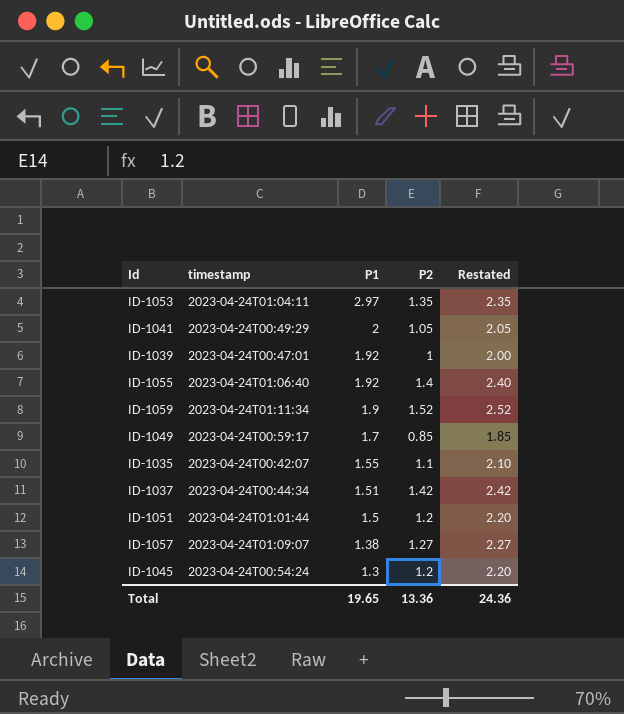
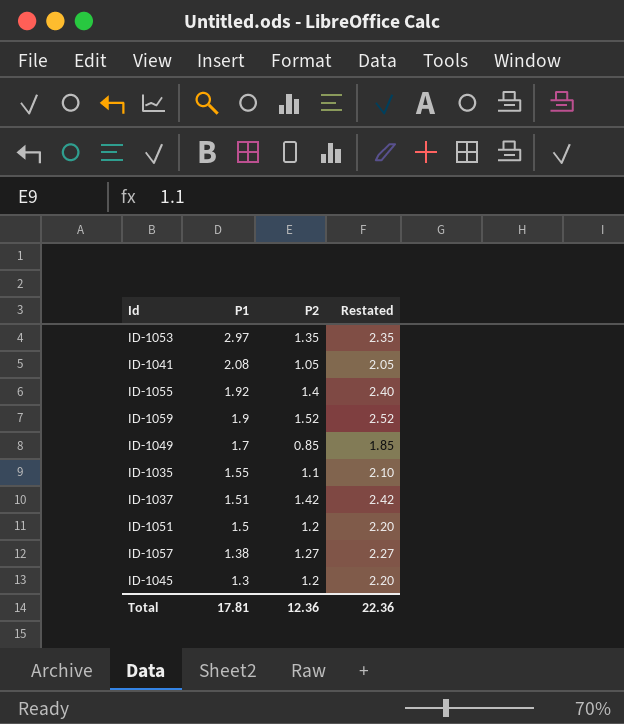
column timestamp | position: 2 -> none
row ID-1039: 2023-04-24T00:47:01 | 1.92 | 1 | 2.00 -> none
ID-1041 | P1: 2 -> 2.08
Total | P1: 19.65 -> 17.81
Total | P2: 13.36 -> 12.36
Total | Restated: 24.36 -> 22.36

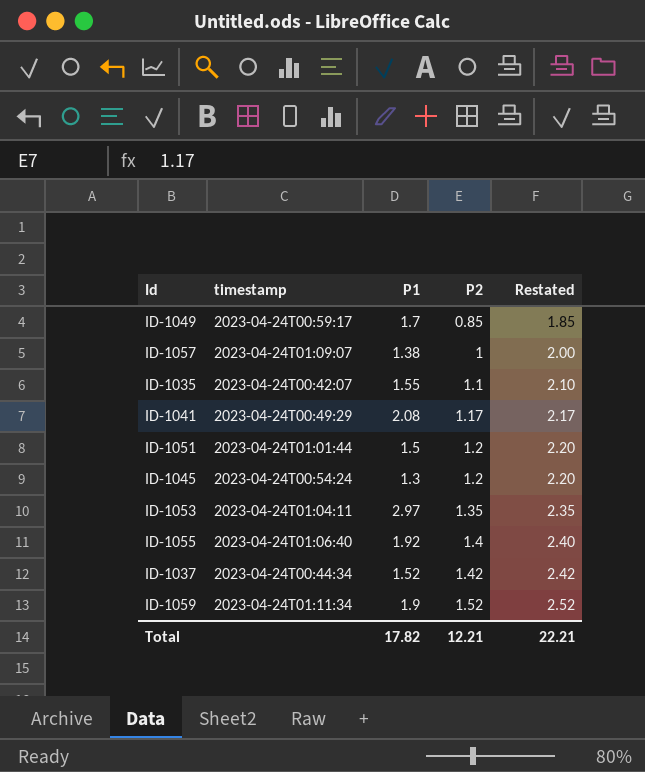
row order: P1 descending -> P2 ascending
column timestamp | position: none -> 2
ID-1057 | P2: 1.27 -> 1
ID-1057 | Restated: 2.27 -> 2.00
ID-1041 | P2: 1.05 -> 1.17
ID-1041 | Restated: 2.05 -> 2.17
ID-1037 | P1: 1.51 -> 1.52
Total | P1: 17.81 -> 17.82
Total | P2: 12.36 -> 12.21
Total | Restated: 22.36 -> 22.21

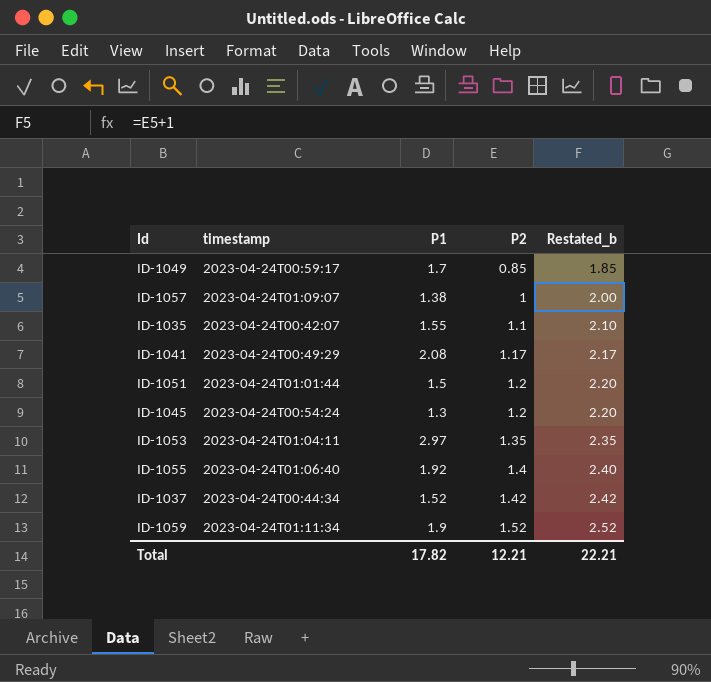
column name: Restated -> Restated_b

